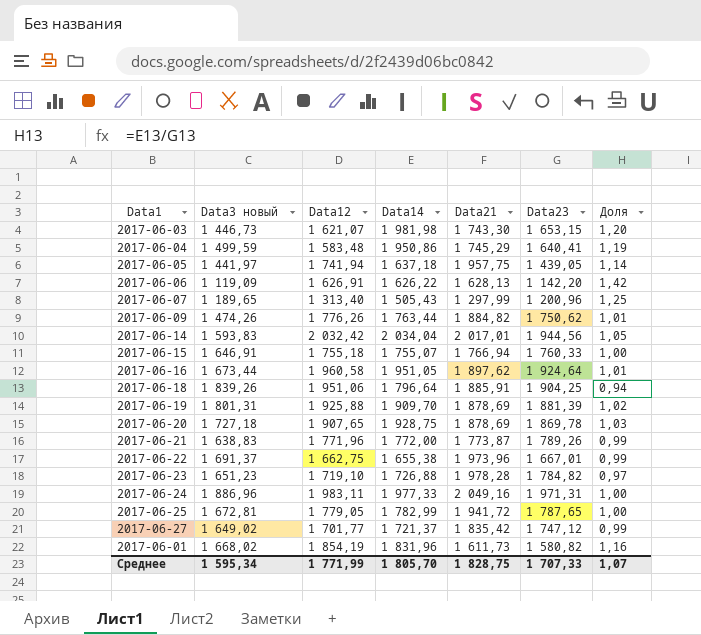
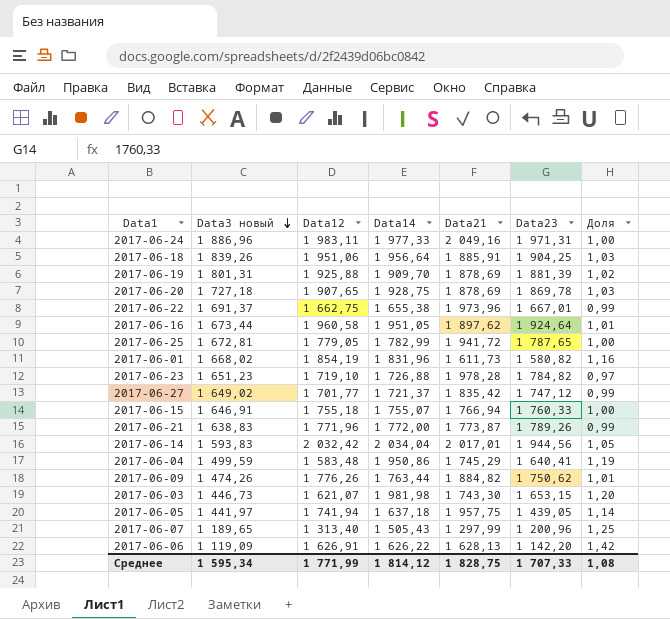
row order: none -> Data3 новый descending
2017-06-18 | Data14: 1 796,64 -> 1 956,64
2017-06-18 | Доля: 0,94 -> 1,03
Среднее | Data14: 1 805,70 -> 1 814,12
Среднее | Доля: 1,07 -> 1,08

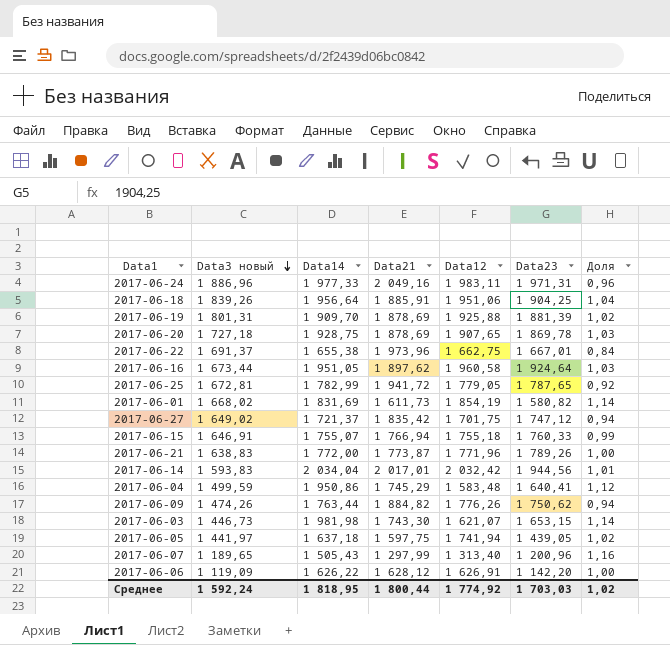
column Data12 | position: 3 -> 5
column Доля | formula: [Data14] / [Data23] -> [Data14] / [Data21]
row 2017-06-23: 1 651,23 | 1 719,10 | 1 726,88 | 1 978,28 | 1 784,82 | 0,97 -> none
2017-06-01 | Data14: 1 831,96 -> 1 831,69
2017-06-27 | Data12: 1 701,77 -> 1 701,75
2017-06-05 | Data21: 1 957,75 -> 1 597,75
2017-06-06 | Data21: 1 628,13 -> 1 628,12
Среднее | Data3 новый: 1 595,34 -> 1 592,24
Среднее | Data14: 1 814,12 -> 1 818,95
Среднее | Data21: 1 828,75 -> 1 800,44
Среднее | Data12: 1 771,99 -> 1 774,92
Среднее | Data23: 1 707,33 -> 1 703,03
Среднее | Доля: 1,08 -> 1,02

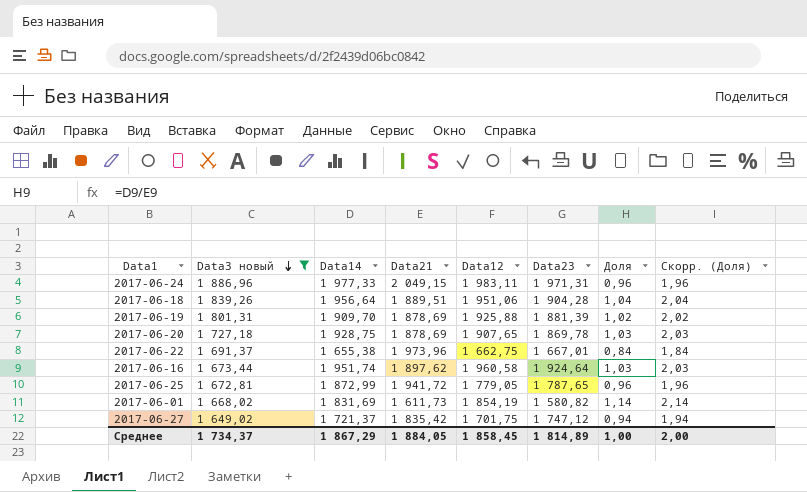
filter: none -> Data3 новый >= 1 649,02
column Скорр. (Доля) | formula: none -> [Доля] + 1
2017-06-24 | Data21: 2 049,16 -> 2 049,15
2017-06-18 | Data21: 1 885,91 -> 1 889,51
2017-06-18 | Data23: 1 904,25 -> 1 904,28
2017-06-16 | Data14: 1 951,05 -> 1 951,74
2017-06-25 | Data14: 1 782,99 -> 1 872,99
2017-06-25 | Доля: 0,92 -> 0,96
Среднее | Data3 новый: 1 592,24 -> 1 734,37
Среднее | Data14: 1 818,95 -> 1 867,29
Среднее | Data21: 1 800,44 -> 1 884,05
Среднее | Data12: 1 774,92 -> 1 858,45
Среднее | Data23: 1 703,03 -> 1 814,89
Среднее | Доля: 1,02 -> 1,00

